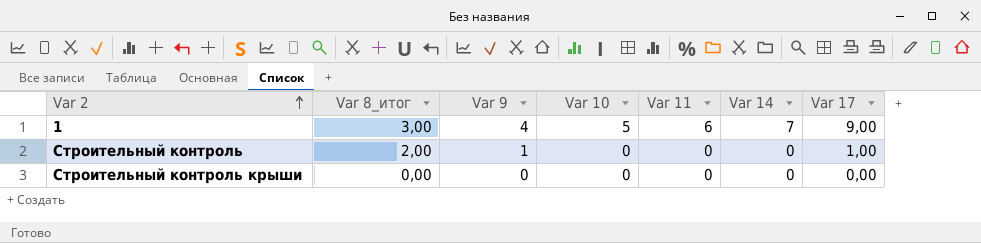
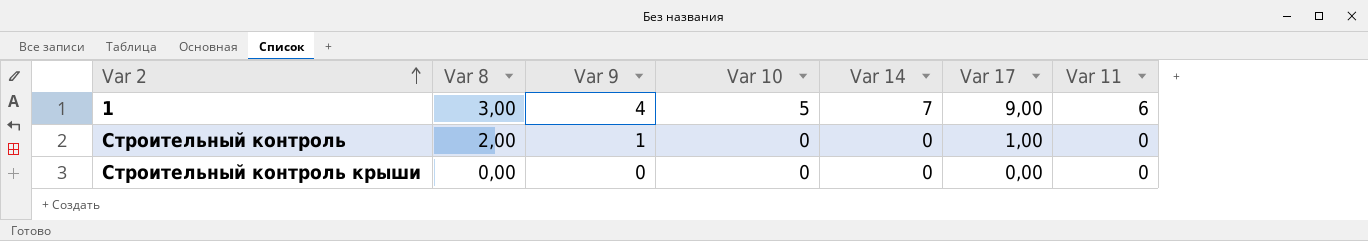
column name: Var 8_итог -> Var 8
column Var 11 | position: 5 -> 7

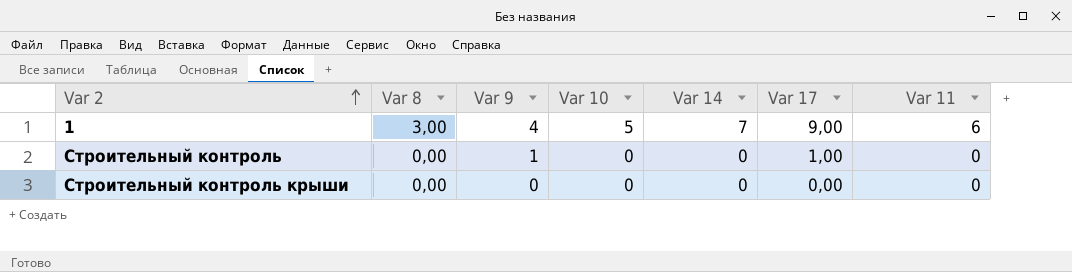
Строительный контроль | Var 8: 2,00 -> 0,00

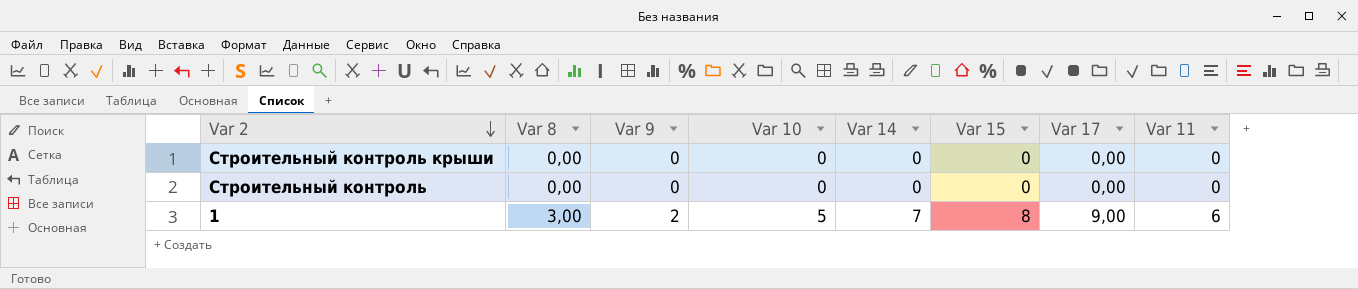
row order: Var 2 ascending -> Var 2 descending
column Var 15 | position: none -> 6
Строительный контроль | Var 9: 1 -> 0
Строительный контроль | Var 17: 1,00 -> 0,00
1 | Var 9: 4 -> 2

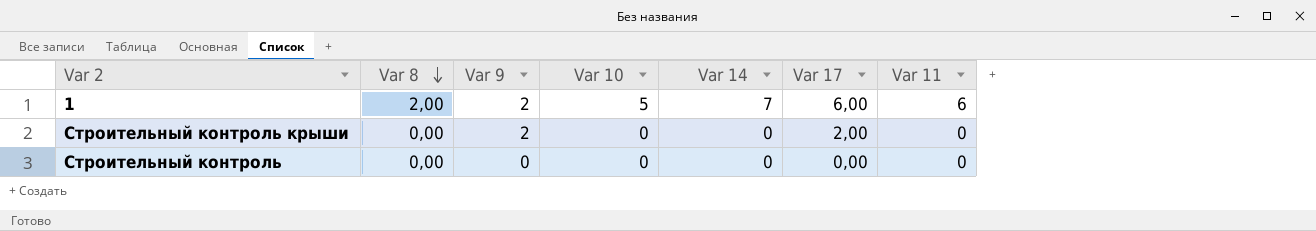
row order: Var 2 descending -> Var 8 descending
column Var 15 | position: 6 -> none
1 | Var 8: 3,00 -> 2,00
1 | Var 17: 9,00 -> 6,00
Строительный контроль крыши | Var 9: 0 -> 2
Строительный контроль крыши | Var 17: 0,00 -> 2,00

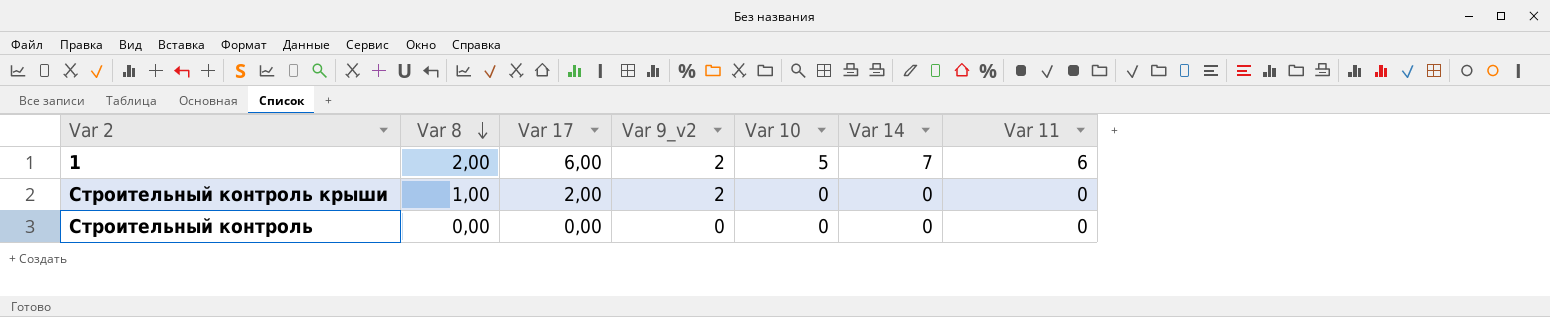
column Var 17 | position: 6 -> 3
column name: Var 9 -> Var 9_v2
Строительный контроль крыши | Var 8: 0,00 -> 1,00

